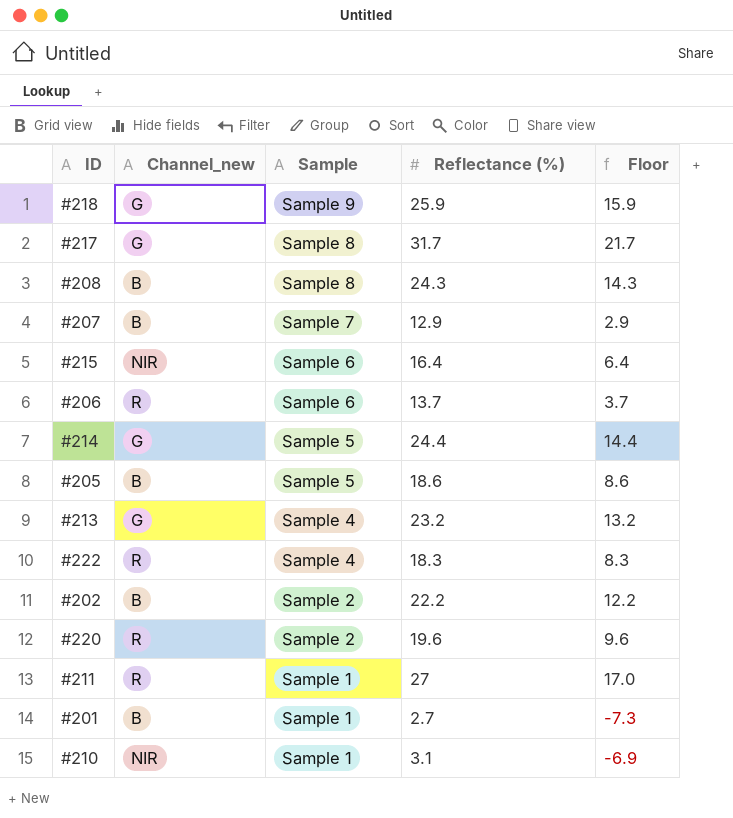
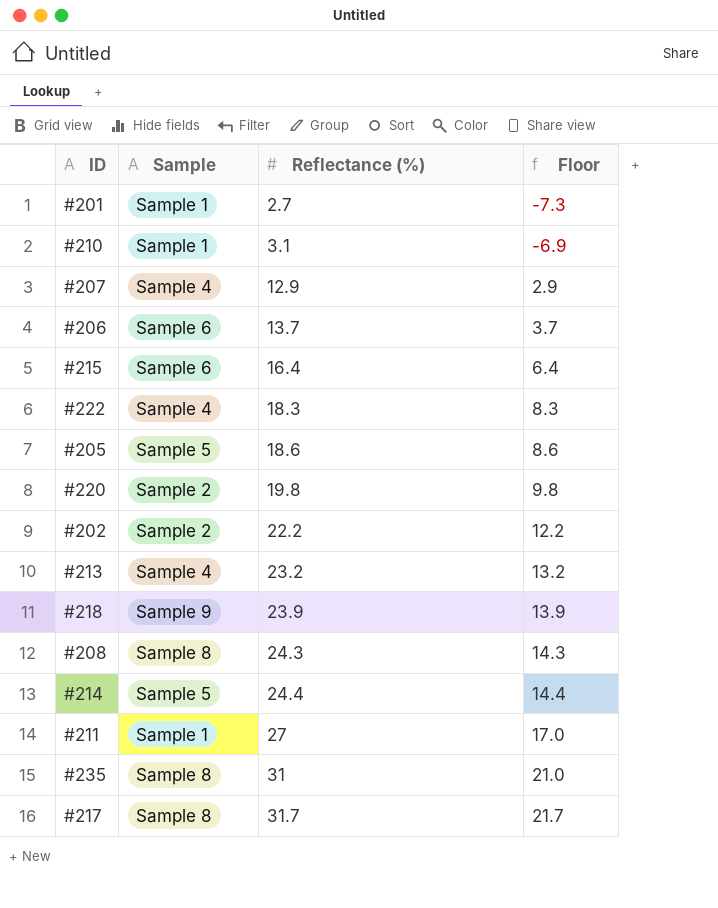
row order: Sample descending -> Reflectance (%) ascending
column Channel_new | position: 2 -> none
#207 | Sample: Sample 7 -> Sample 4
#220 | Reflectance (%): 19.6 -> 19.8
#220 | Floor: 9.6 -> 9.8
#218 | Reflectance (%): 25.9 -> 23.9
#218 | Floor: 15.9 -> 13.9
row #235: none -> Sample 8 | 31 | 21.0

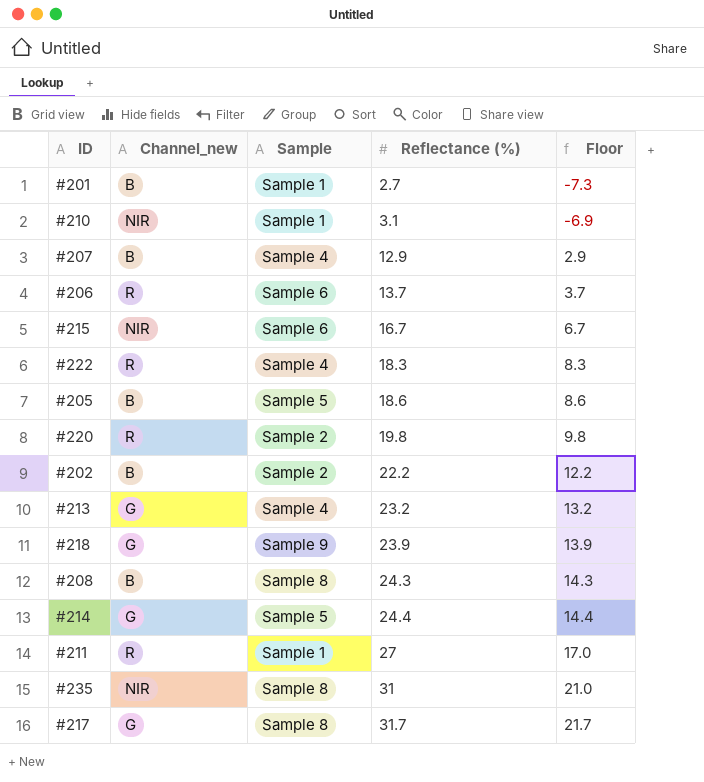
column Channel_new | position: none -> 2
#215 | Reflectance (%): 16.4 -> 16.7
#215 | Floor: 6.4 -> 6.7

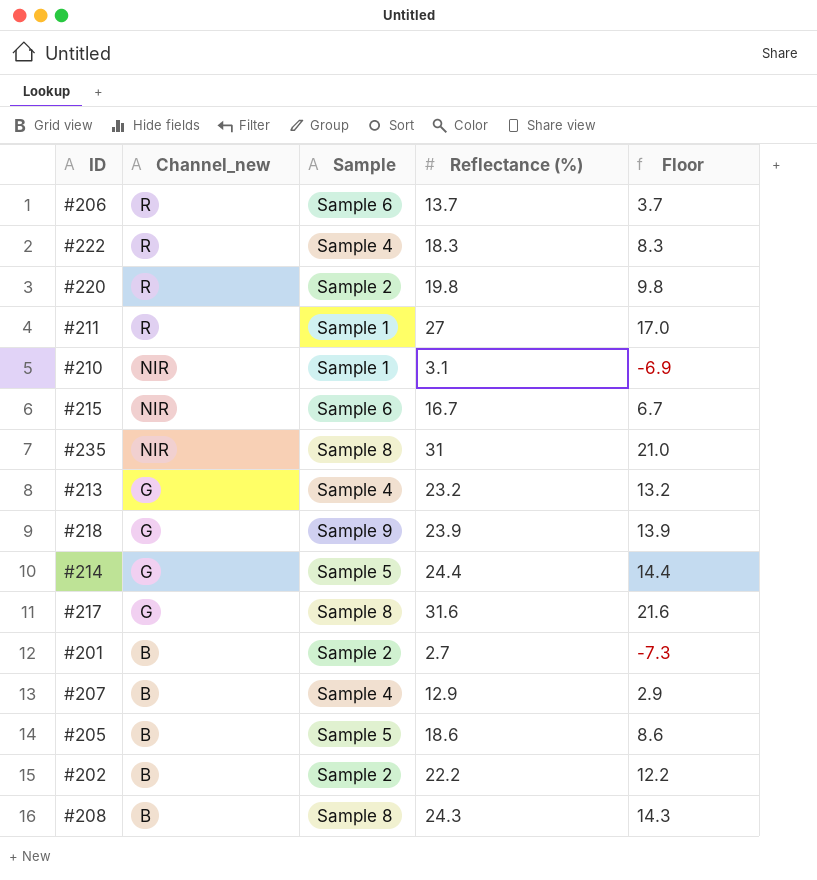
row order: Reflectance (%) ascending -> Channel_new descending
#217 | Reflectance (%): 31.7 -> 31.6
#217 | Floor: 21.7 -> 21.6
#201 | Sample: Sample 1 -> Sample 2

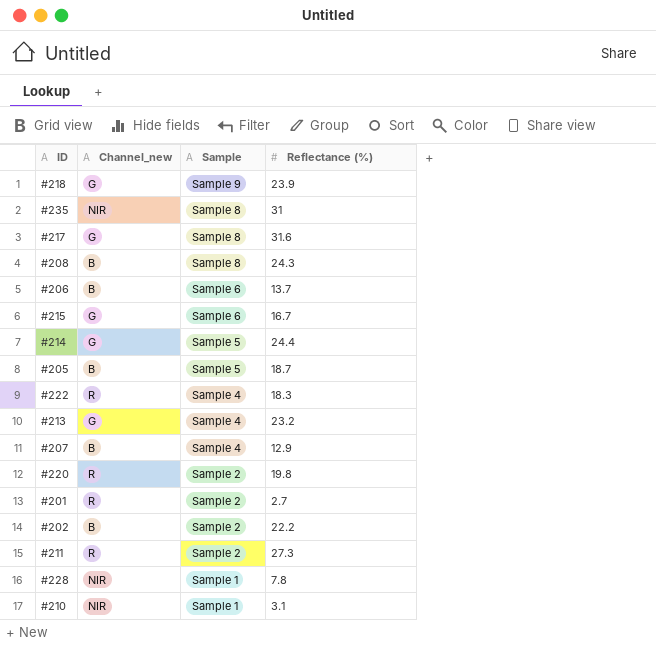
row order: Channel_new descending -> Sample descending
column Floor | formula: [Reflectance (%)] - 10 -> none
#206 | Channel_new: R -> B
#215 | Channel_new: NIR -> G
#205 | Reflectance (%): 18.6 -> 18.7
#201 | Channel_new: B -> R
#211 | Sample: Sample 1 -> Sample 2
#211 | Reflectance (%): 27 -> 27.3
row #228: none -> NIR | Sample 1 | 7.8

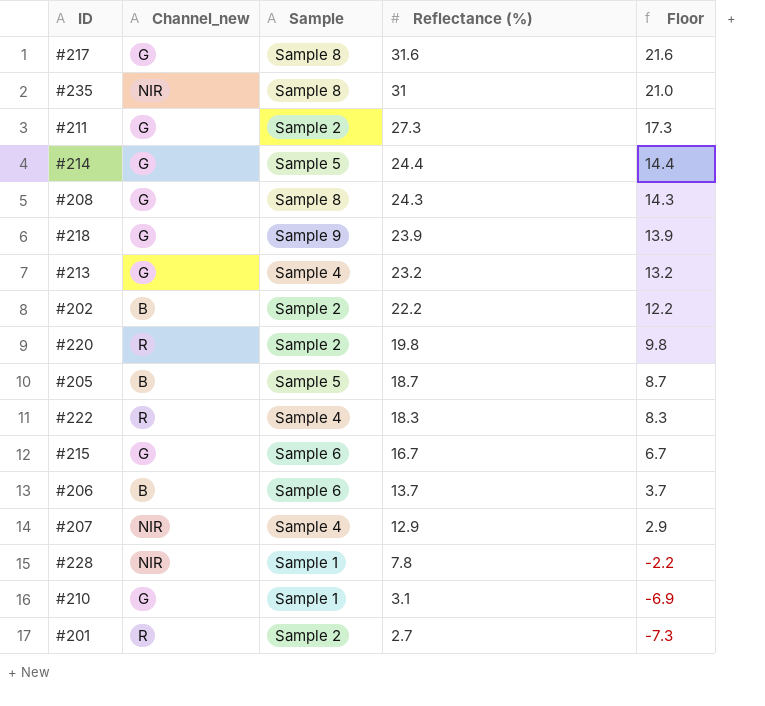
row order: Sample descending -> Reflectance (%) descending
column Floor | formula: none -> [Reflectance (%)] - 10
#211 | Channel_new: R -> G
#208 | Channel_new: B -> G
#207 | Channel_new: B -> NIR
#210 | Channel_new: NIR -> G

